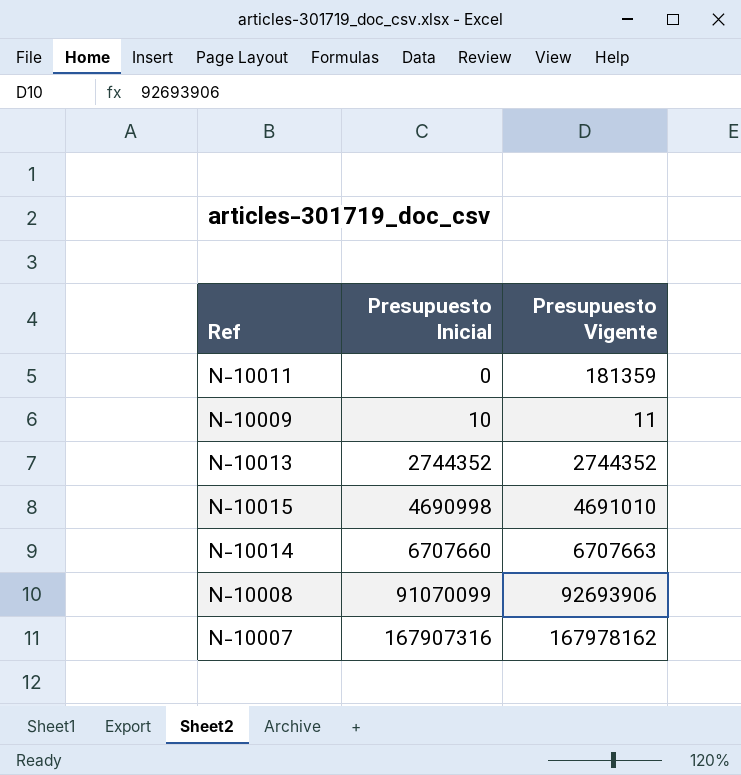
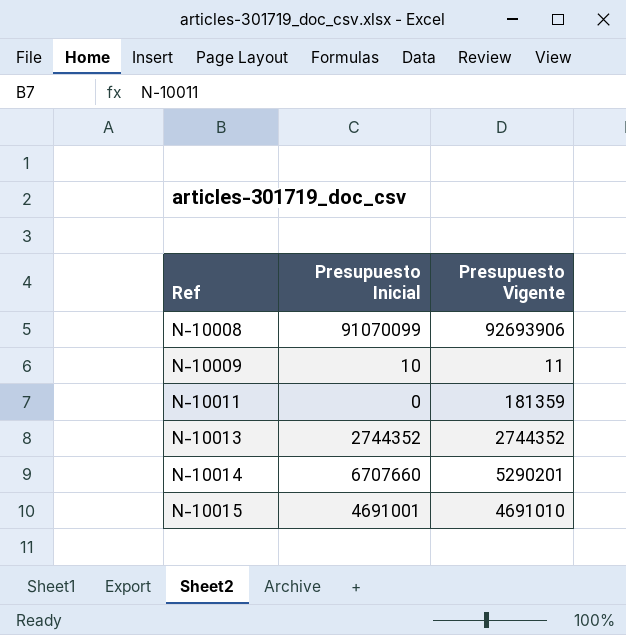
row order: Presupuesto Inicial ascending -> Ref ascending
row N-10007: 167907316 | 167978162 -> none
N-10014 | Presupuesto Vigente: 6707663 -> 5290201
N-10015 | Presupuesto Inicial: 4690998 -> 4691001

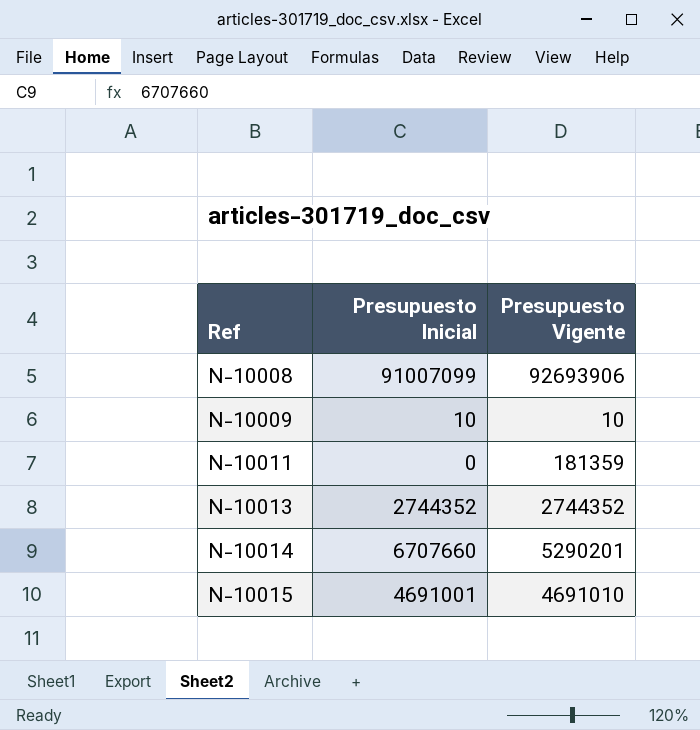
N-10008 | Presupuesto Inicial: 91070099 -> 91007099
N-10009 | Presupuesto Vigente: 11 -> 10

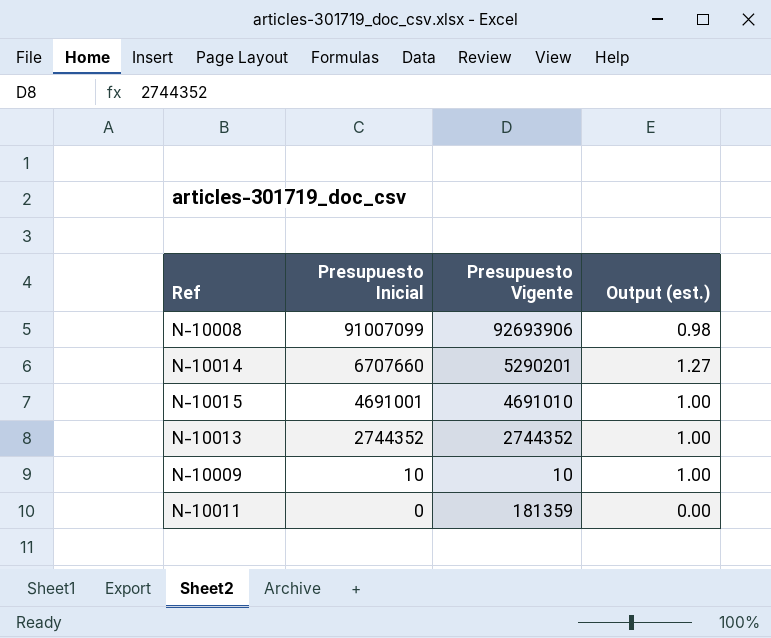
row order: Ref ascending -> Presupuesto Inicial descending
column Output (est.) | formula: none -> [Presupuesto Inicial] / [Presupuesto Vigente]

